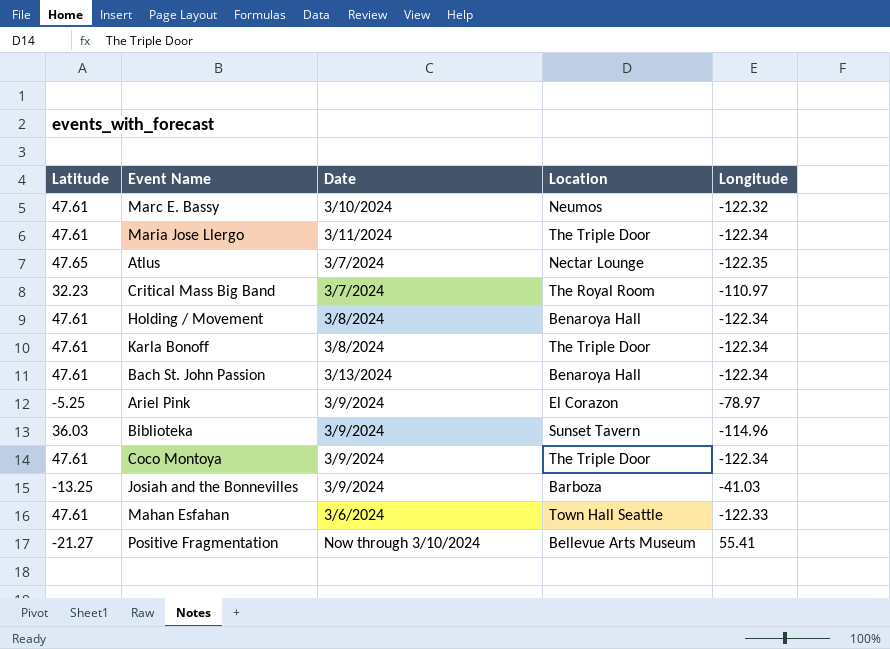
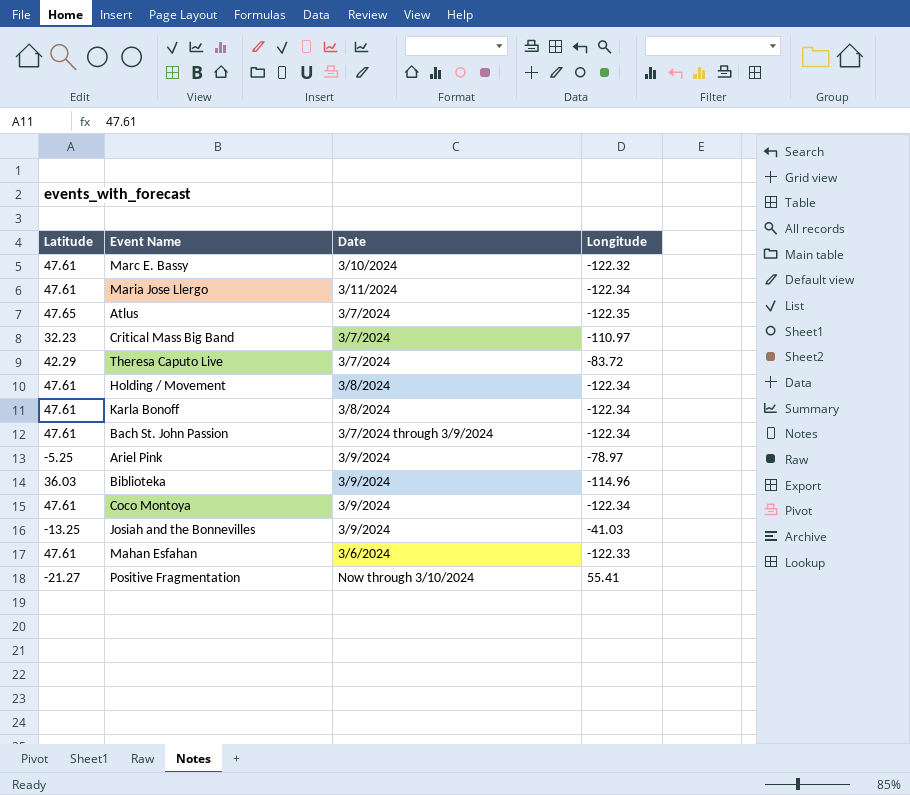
column Location | position: 4 -> none
row Theresa Caputo Live: none -> 42.29 | 3/7/2024 | -83.72
Bach St. John Passion | Date: 3/13/2024 -> 3/7/2024 through 3/9/2024

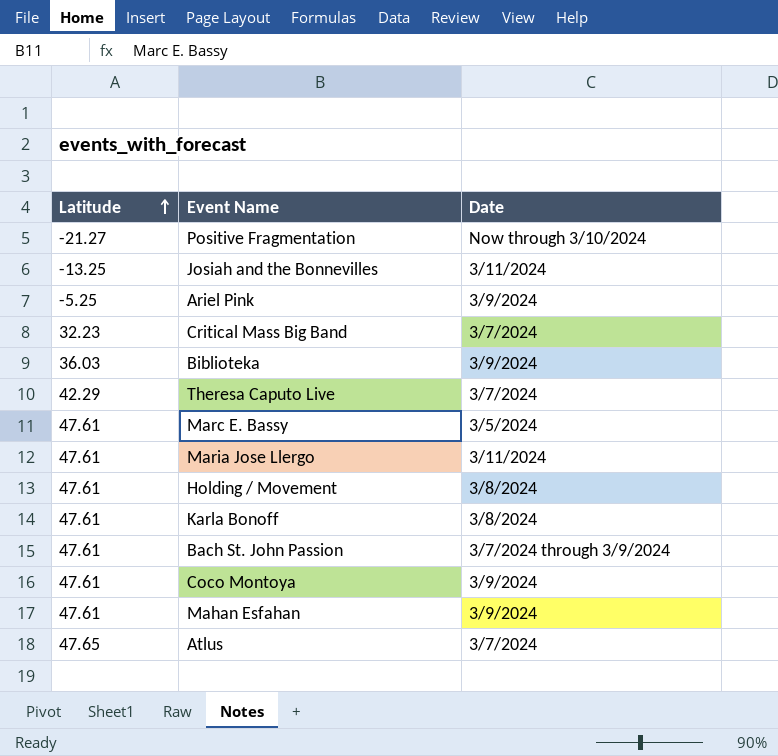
row order: none -> Latitude ascending
column Longitude | position: 4 -> none
Josiah and the Bonnevilles | Date: 3/9/2024 -> 3/11/2024
Marc E. Bassy | Date: 3/10/2024 -> 3/5/2024
Mahan Esfahan | Date: 3/6/2024 -> 3/9/2024

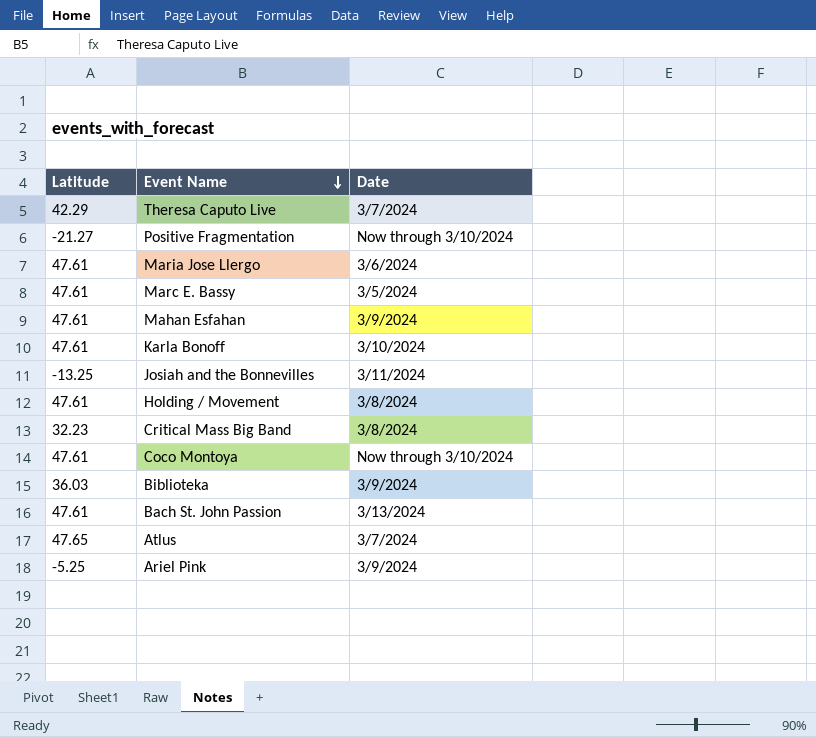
row order: Latitude ascending -> Event Name descending
Maria Jose Llergo | Date: 3/11/2024 -> 3/6/2024
Karla Bonoff | Date: 3/8/2024 -> 3/10/2024
Critical Mass Big Band | Date: 3/7/2024 -> 3/8/2024
Coco Montoya | Date: 3/9/2024 -> Now through 3/10/2024
Bach St. John Passion | Date: 3/7/2024 through 3/9/2024 -> 3/13/2024

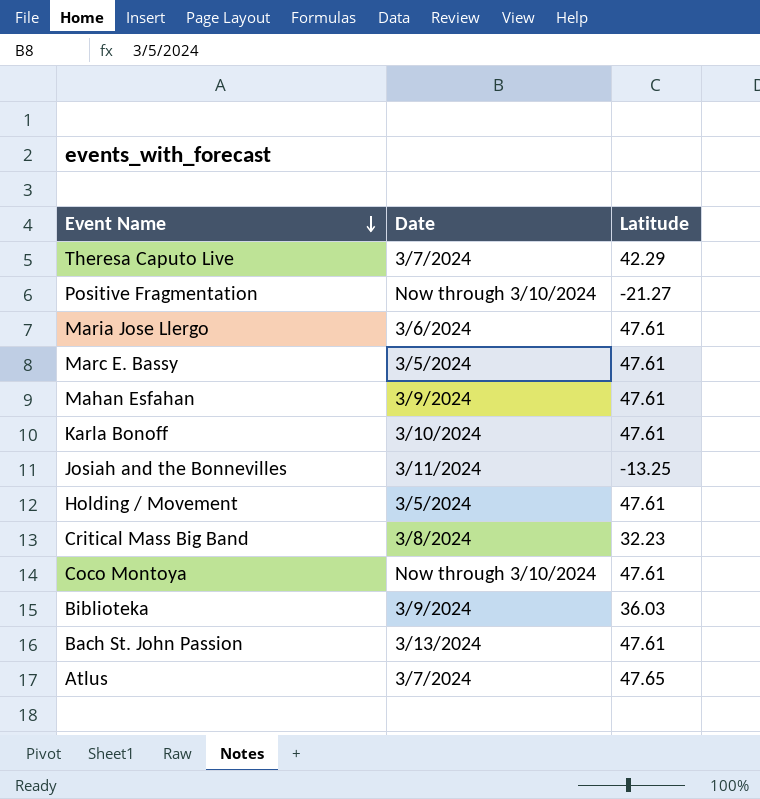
column Latitude | position: 1 -> 3
row Ariel Pink: -5.25 | 3/9/2024 -> none
Holding / Movement | Date: 3/8/2024 -> 3/5/2024

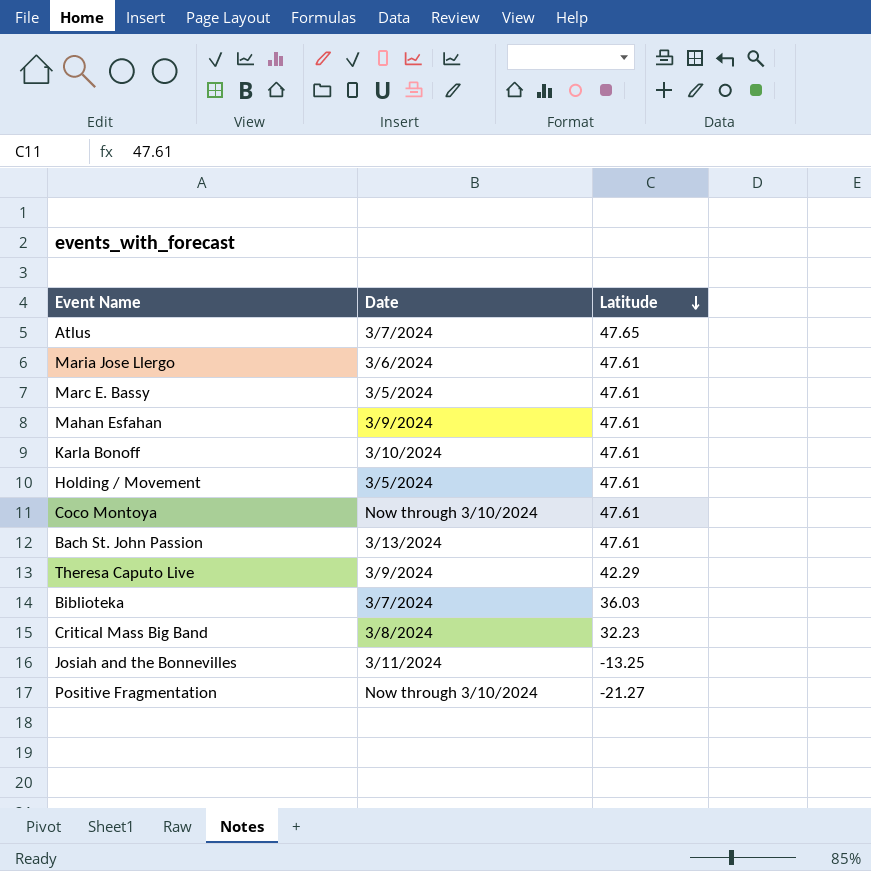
row order: Event Name descending -> Latitude descending
Theresa Caputo Live | Date: 3/7/2024 -> 3/9/2024
Biblioteka | Date: 3/9/2024 -> 3/7/2024

